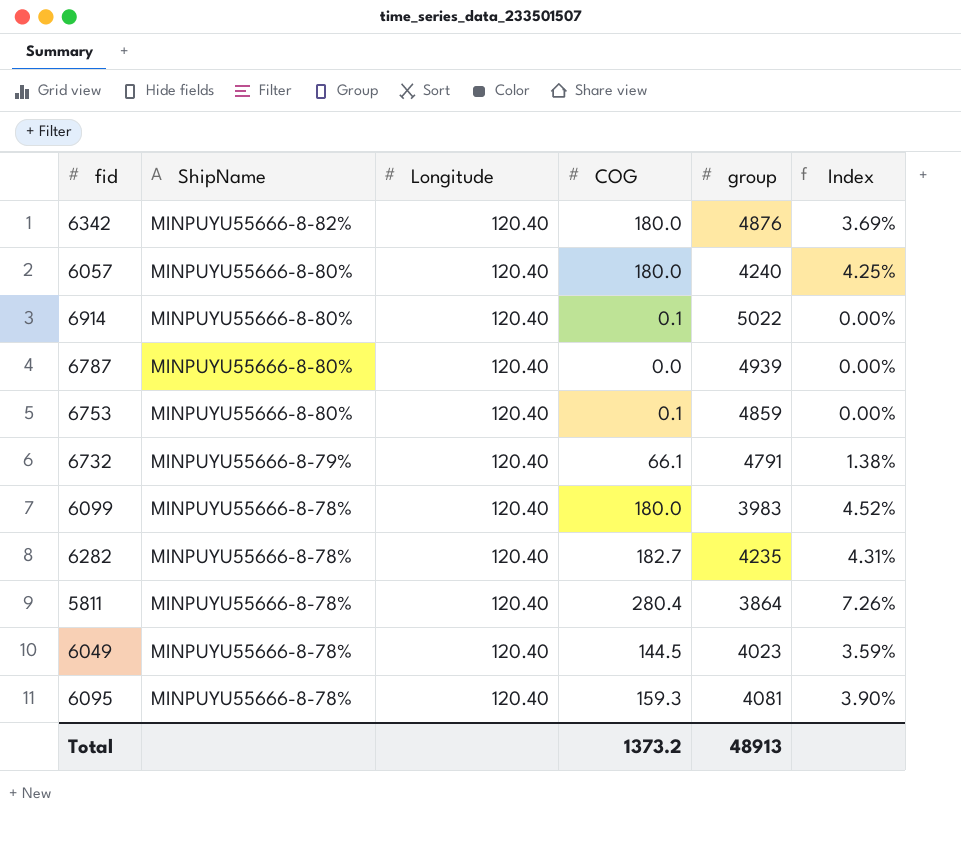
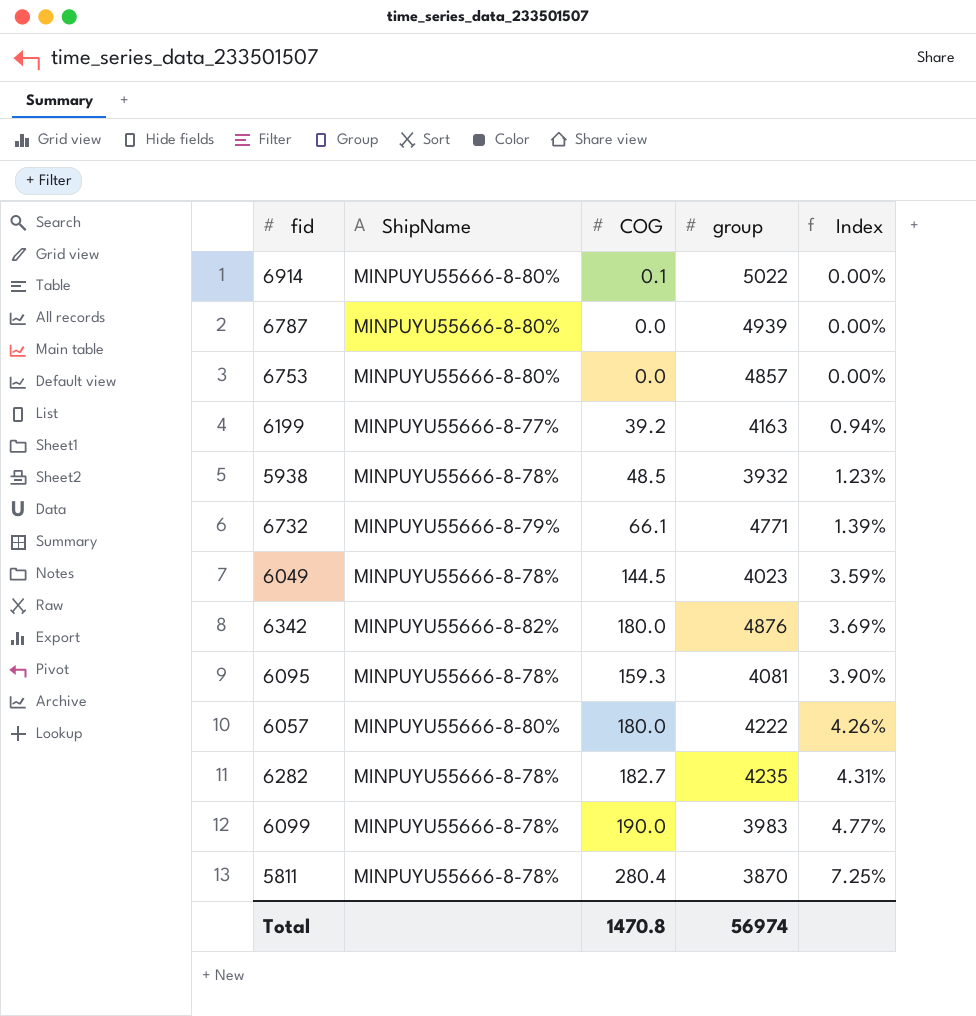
row order: ShipName descending -> Index ascending
column Longitude | position: 3 -> none
6753 | COG: 0.1 -> 0.0
6753 | group: 4859 -> 4857
row 6199: none -> MINPUYU55666-8-77% | 39.2 | 4163 | 0.94%
row 5938: none -> MINPUYU55666-8-78% | 48.5 | 3932 | 1.23%
6732 | group: 4791 -> 4771
6732 | Index: 1.38% -> 1.39%
6057 | group: 4240 -> 4222
6057 | Index: 4.25% -> 4.26%
6099 | COG: 180.0 -> 190.0
6099 | Index: 4.52% -> 4.77%
5811 | group: 3864 -> 3870
5811 | Index: 7.26% -> 7.25%
Total | COG: 1373.2 -> 1470.8
Total | group: 48913 -> 56974

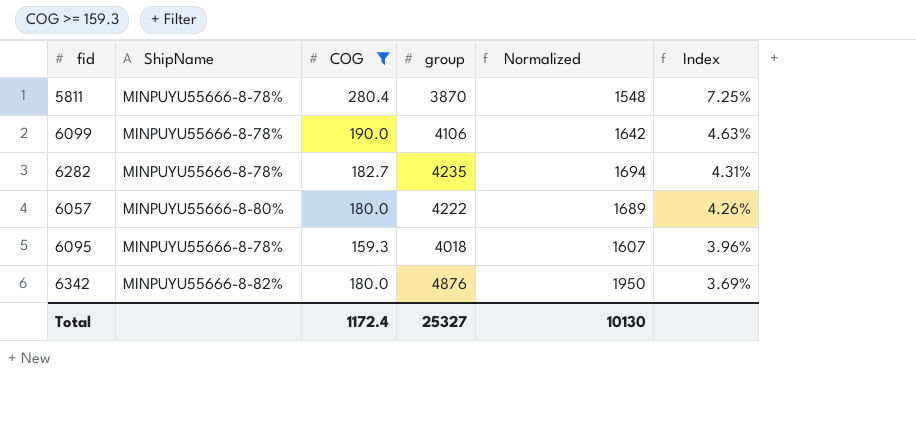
filter: none -> COG >= 159.3
row order: Index ascending -> Index descending
column Normalized | formula: none -> [group] * 0.4
6099 | group: 3983 -> 4106
6099 | Index: 4.77% -> 4.63%
6095 | group: 4081 -> 4018
6095 | Index: 3.90% -> 3.96%
Total | COG: 1470.8 -> 1172.4
Total | group: 56974 -> 25327

